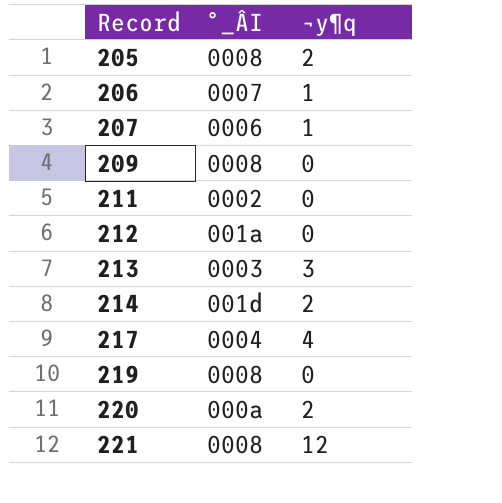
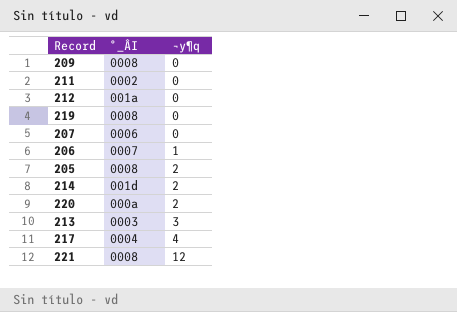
row order: Record ascending -> ¬y¶q ascending
207 | ¬y¶q: 1 -> 0

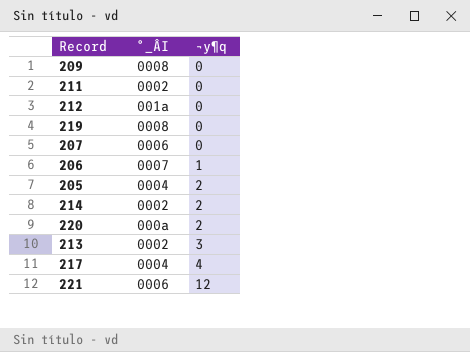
205 | °_ÂI: 0008 -> 0004
214 | °_ÂI: 001d -> 0002
213 | °_ÂI: 0003 -> 0002
221 | °_ÂI: 0008 -> 0006

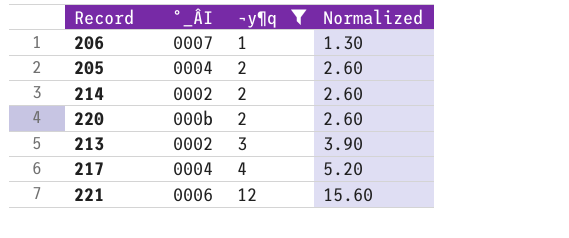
filter: none -> ¬y¶q != 0
column Normalized | formula: none -> [¬y¶q] * 1.3
220 | °_ÂI: 000a -> 000b

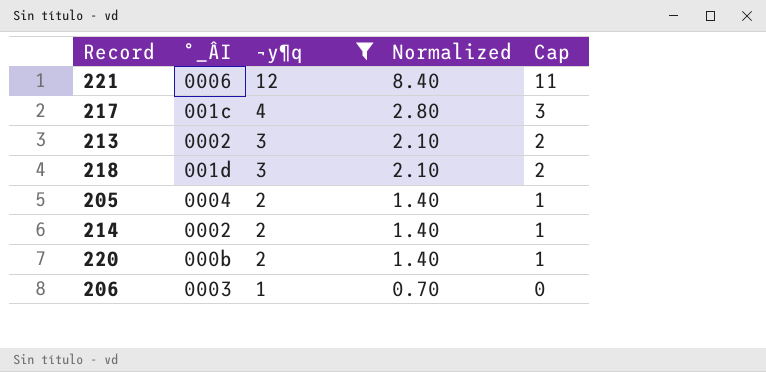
row order: ¬y¶q ascending -> ¬y¶q descending
column Normalized | formula: [¬y¶q] * 1.3 -> [¬y¶q] * 0.7
column Cap | formula: none -> [¬y¶q] - 1
217 | °_ÂI: 0004 -> 001c
row 218: none -> 001d | 3 | 2.10 | 2
206 | °_ÂI: 0007 -> 0003

